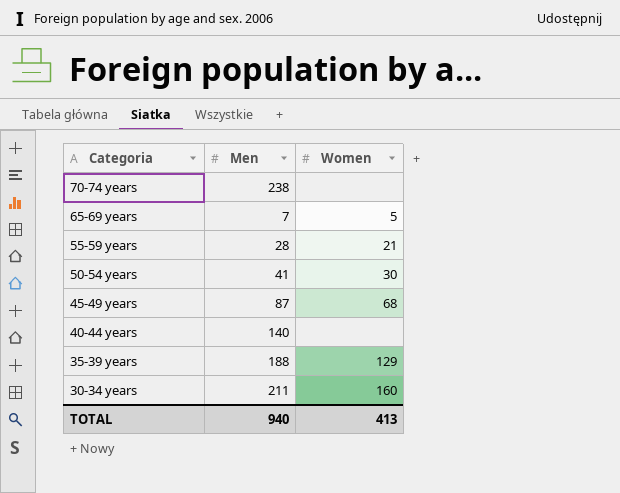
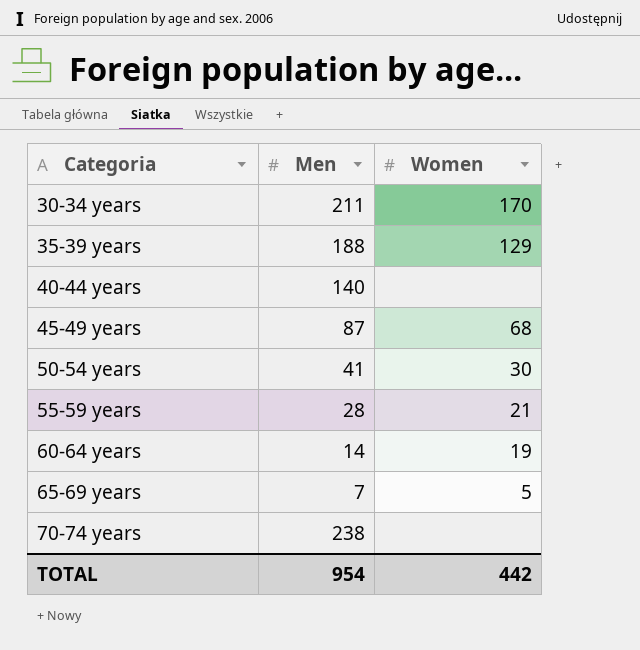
row order: Categoria descending -> Categoria ascending
30-34 years | Women: 160 -> 170
row 60-64 years: none -> 14 | 19
TOTAL | Men: 940 -> 954
TOTAL | Women: 413 -> 442

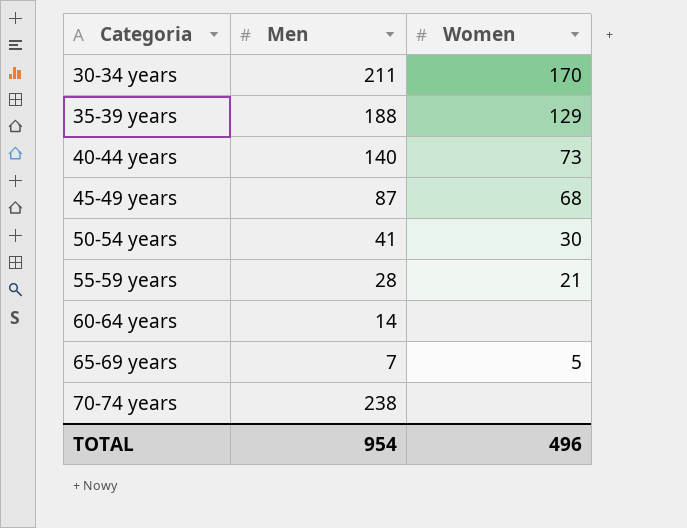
40-44 years | Women: none -> 73
60-64 years | Women: 19 -> none
TOTAL | Women: 442 -> 496

